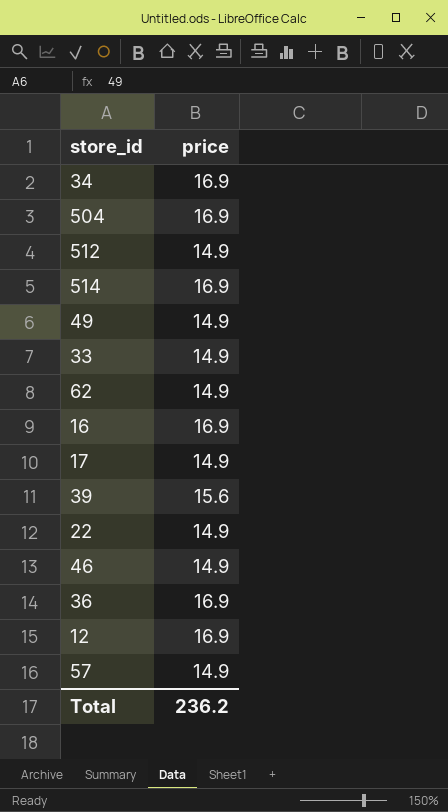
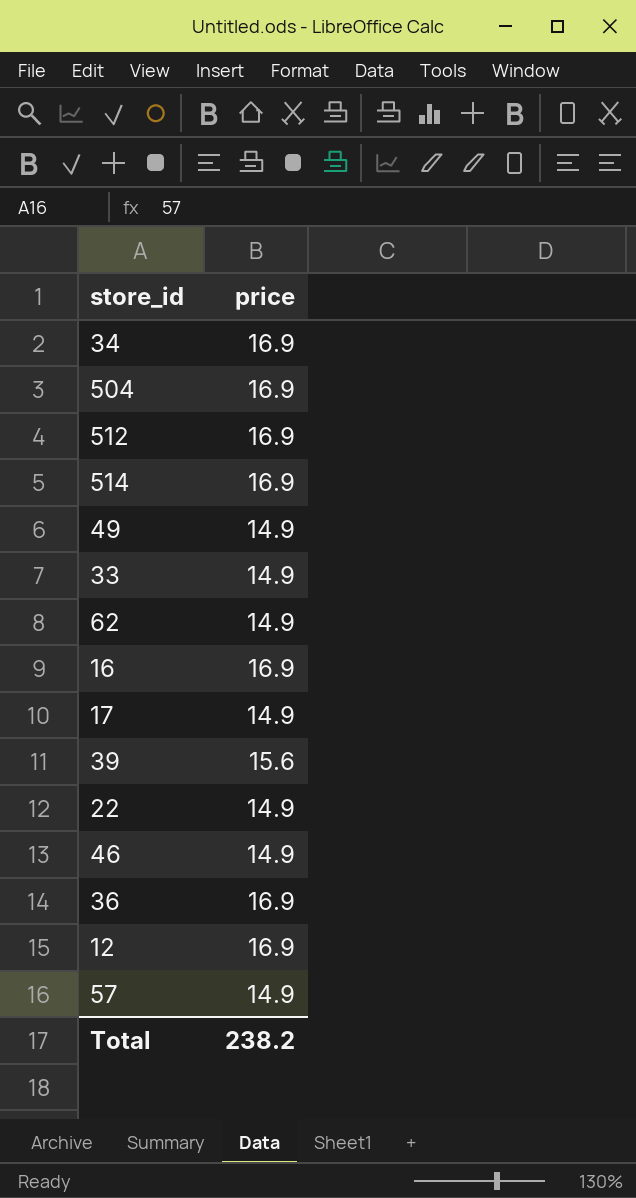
512 | price: 14.9 -> 16.9
Total | price: 236.2 -> 238.2

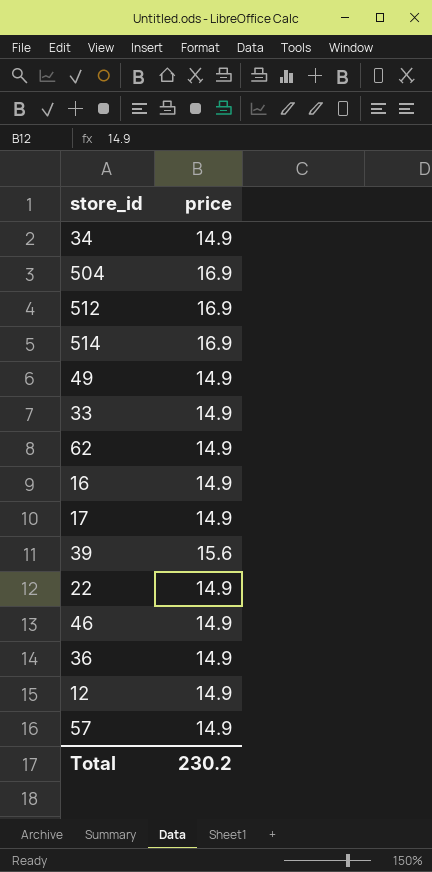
34 | price: 16.9 -> 14.9
16 | price: 16.9 -> 14.9
36 | price: 16.9 -> 14.9
12 | price: 16.9 -> 14.9
Total | price: 238.2 -> 230.2

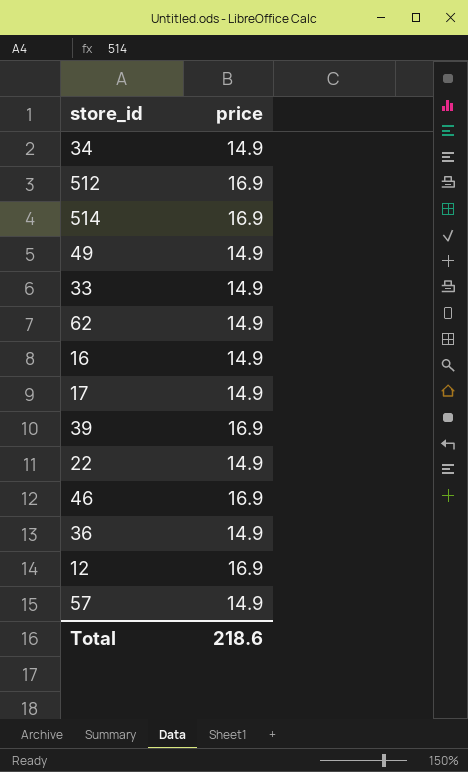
row 504: 16.9 -> none
39 | price: 15.6 -> 16.9
46 | price: 14.9 -> 16.9
12 | price: 14.9 -> 16.9
Total | price: 230.2 -> 218.6

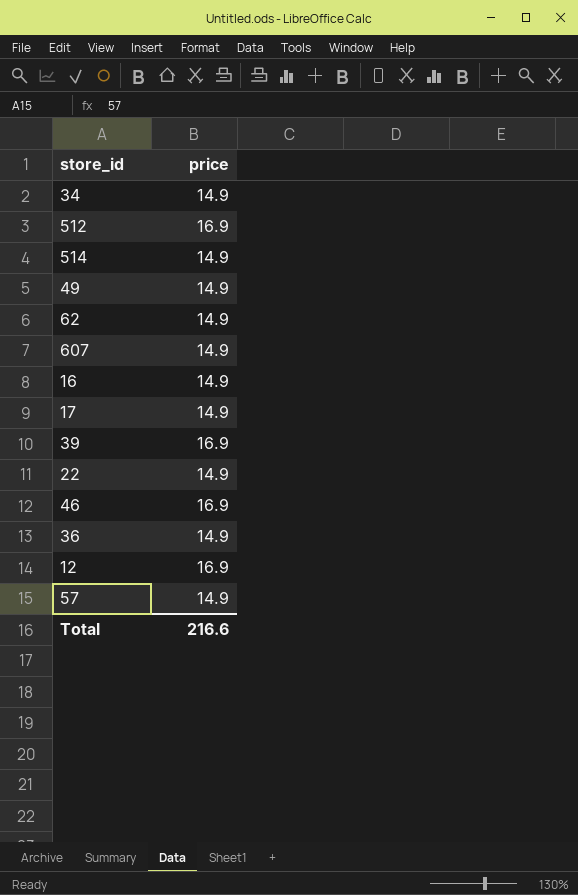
row 33: 14.9 -> none
514 | price: 16.9 -> 14.9
row 607: none -> 14.9
Total | price: 218.6 -> 216.6

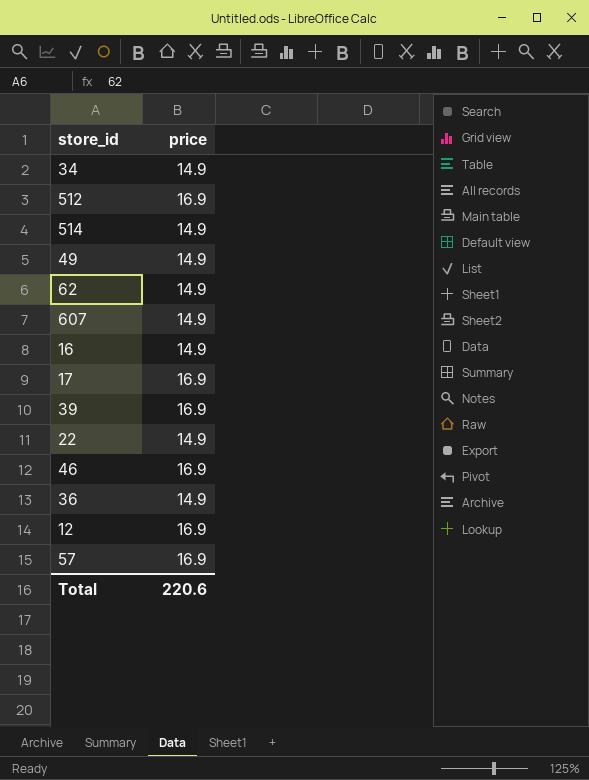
17 | price: 14.9 -> 16.9
57 | price: 14.9 -> 16.9
Total | price: 216.6 -> 220.6

